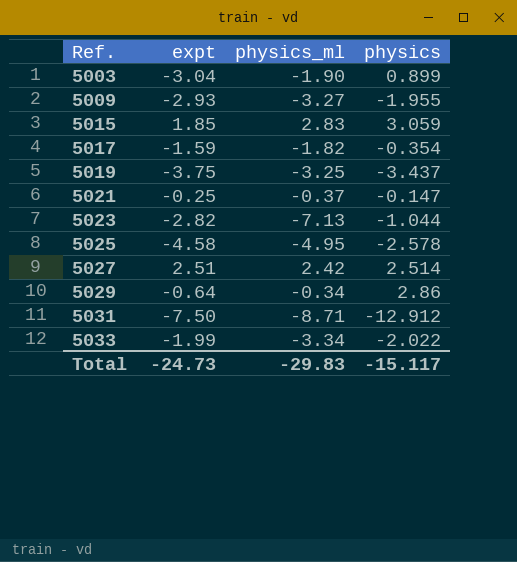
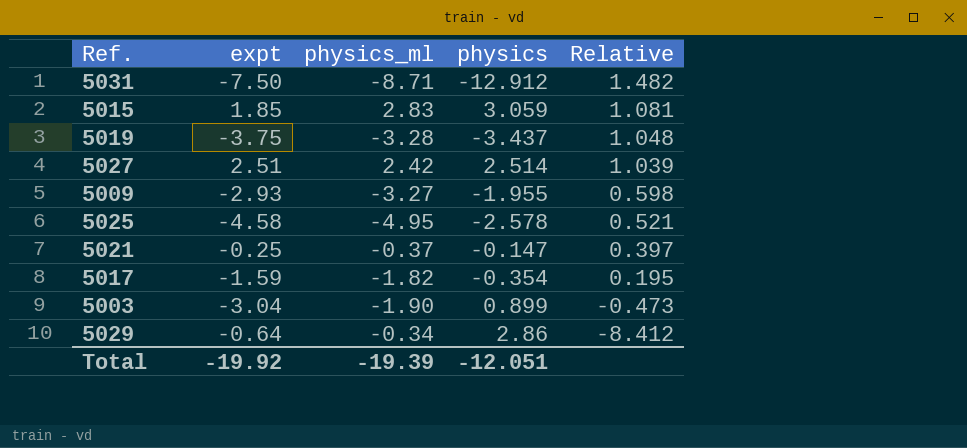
row order: Ref. ascending -> Relative descending
column Relative | formula: none -> [physics] / [physics_ml]
row 5023: -2.82 | -7.13 | -1.044 -> none
row 5033: -1.99 | -3.34 | -2.022 -> none
5019 | physics_ml: -3.25 -> -3.28
Total | expt: -24.73 -> -19.92
Total | physics_ml: -29.83 -> -19.39
Total | physics: -15.117 -> -12.051

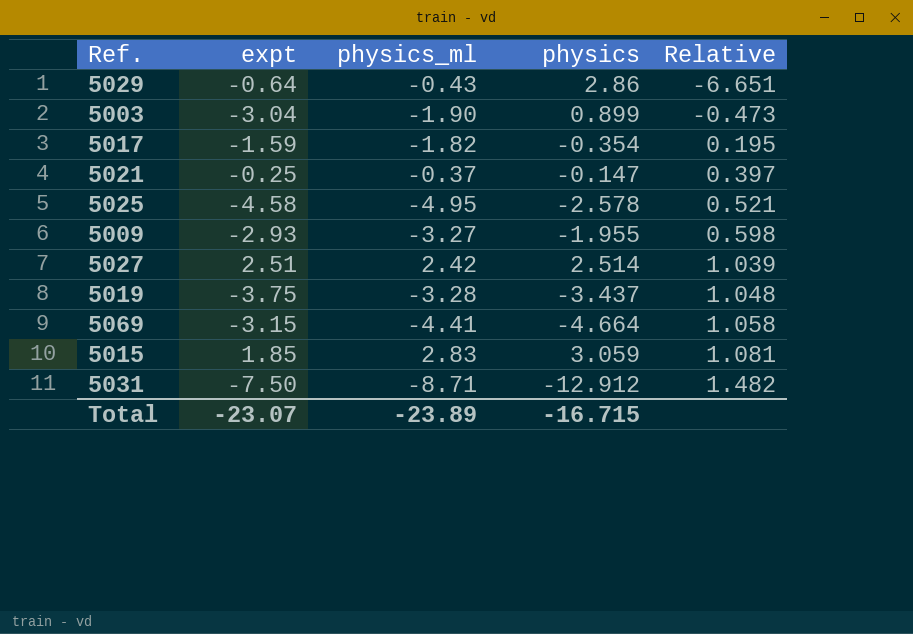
row order: Relative descending -> Relative ascending
5029 | physics_ml: -0.34 -> -0.43
5029 | Relative: -8.412 -> -6.651
row 5069: none -> -3.15 | -4.41 | -4.664 | 1.058
Total | expt: -19.92 -> -23.07
Total | physics_ml: -19.39 -> -23.89
Total | physics: -12.051 -> -16.715

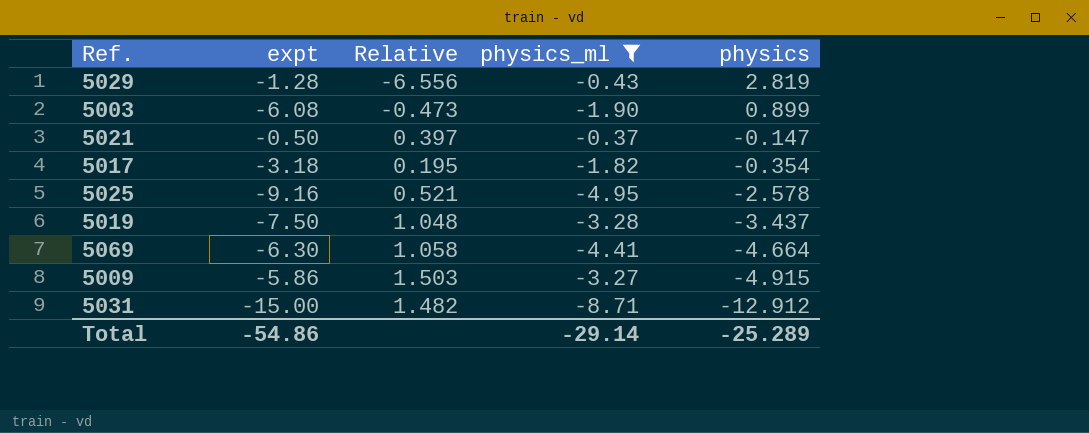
filter: none -> physics_ml <= -0.37
row order: Relative ascending -> physics descending
column Relative | position: 5 -> 3
5029 | expt: -0.64 -> -1.28
5029 | Relative: -6.651 -> -6.556
5029 | physics: 2.86 -> 2.819
5003 | expt: -3.04 -> -6.08
5021 | expt: -0.25 -> -0.50
5017 | expt: -1.59 -> -3.18
5025 | expt: -4.58 -> -9.16
5019 | expt: -3.75 -> -7.50
5069 | expt: -3.15 -> -6.30
5009 | expt: -2.93 -> -5.86
5009 | Relative: 0.598 -> 1.503
5009 | physics: -1.955 -> -4.915
5031 | expt: -7.50 -> -15.00
Total | expt: -23.07 -> -54.86
Total | physics_ml: -23.89 -> -29.14
Total | physics: -16.715 -> -25.289

